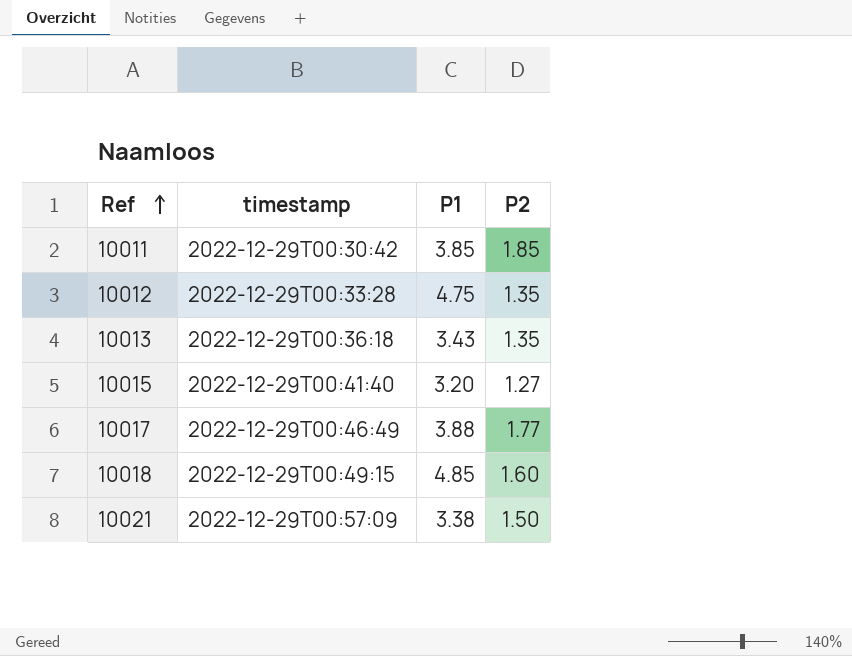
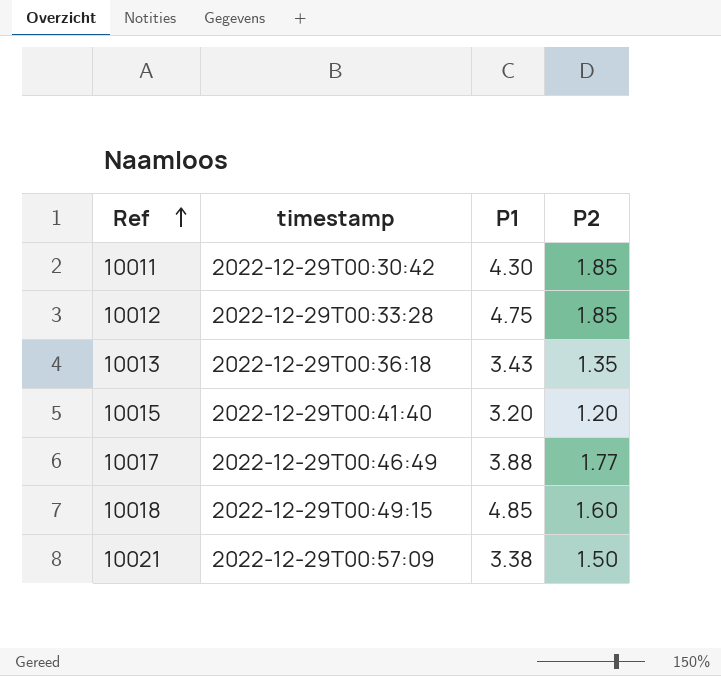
10011 | P1: 3.85 -> 4.30
10012 | P2: 1.35 -> 1.85
10015 | P2: 1.27 -> 1.20

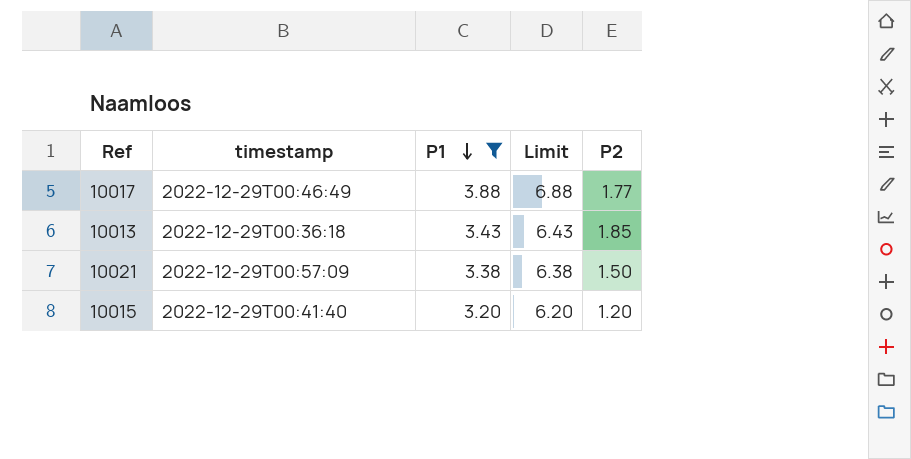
filter: none -> P1 <= 3.88
row order: Ref ascending -> P1 descending
column Limit | formula: none -> [P1] + 3
10013 | P2: 1.35 -> 1.85

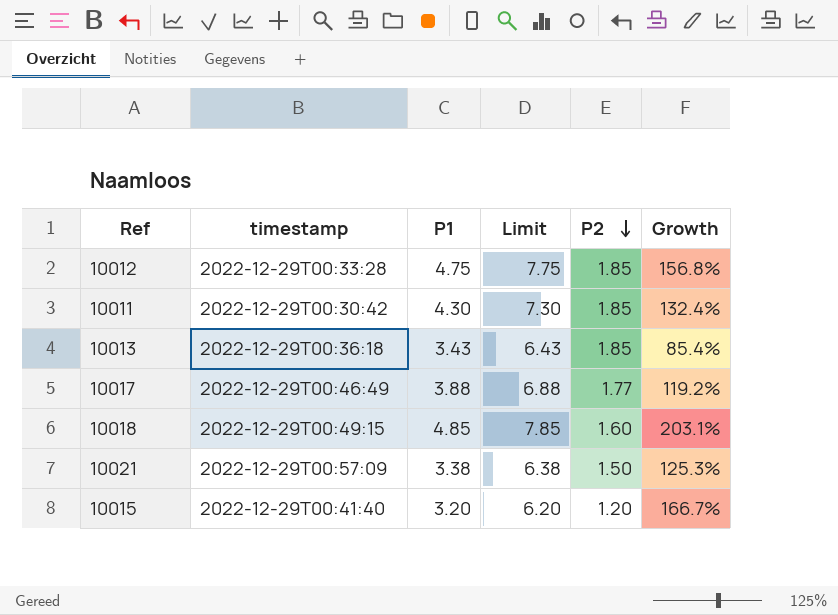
filter: P1 <= 3.88 -> none
row order: P1 descending -> P2 descending
column Growth | formula: none -> ([P1] - [P2]) / [P2]

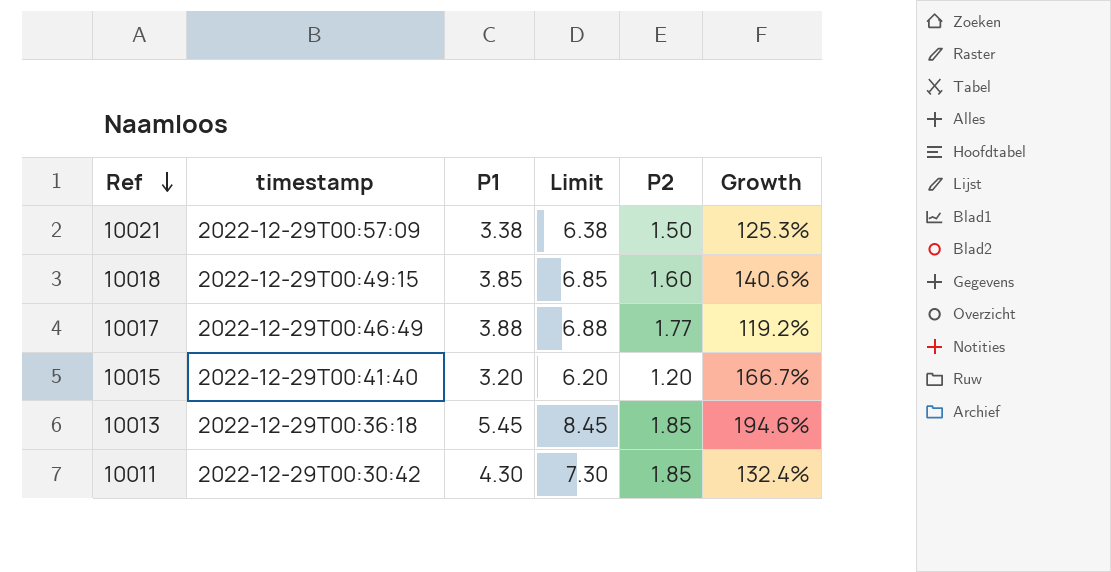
row order: P2 descending -> Ref descending
row 10012: 2022-12-29T00:33:28 | 4.75 | 7.75 | 1.85 | 156.8% -> none
10018 | P1: 4.85 -> 3.85
10018 | Limit: 7.85 -> 6.85
10018 | Growth: 203.1% -> 140.6%
10013 | P1: 3.43 -> 5.45
10013 | Limit: 6.43 -> 8.45
10013 | Growth: 85.4% -> 194.6%

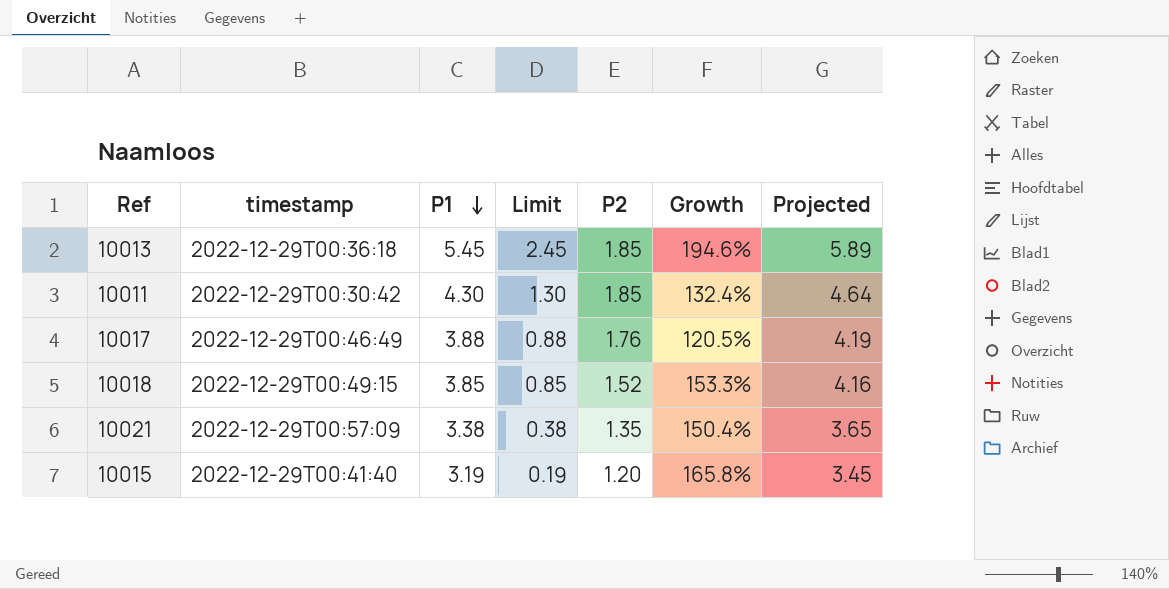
row order: Ref descending -> P1 descending
column Limit | formula: [P1] + 3 -> [P1] - 3
column Projected | formula: none -> [P1] * 1.08
10017 | P2: 1.77 -> 1.76
10017 | Growth: 119.2% -> 120.5%
10018 | P2: 1.60 -> 1.52
10018 | Growth: 140.6% -> 153.3%
10021 | P2: 1.50 -> 1.35
10021 | Growth: 125.3% -> 150.4%
10015 | P1: 3.20 -> 3.19
10015 | Growth: 166.7% -> 165.8%

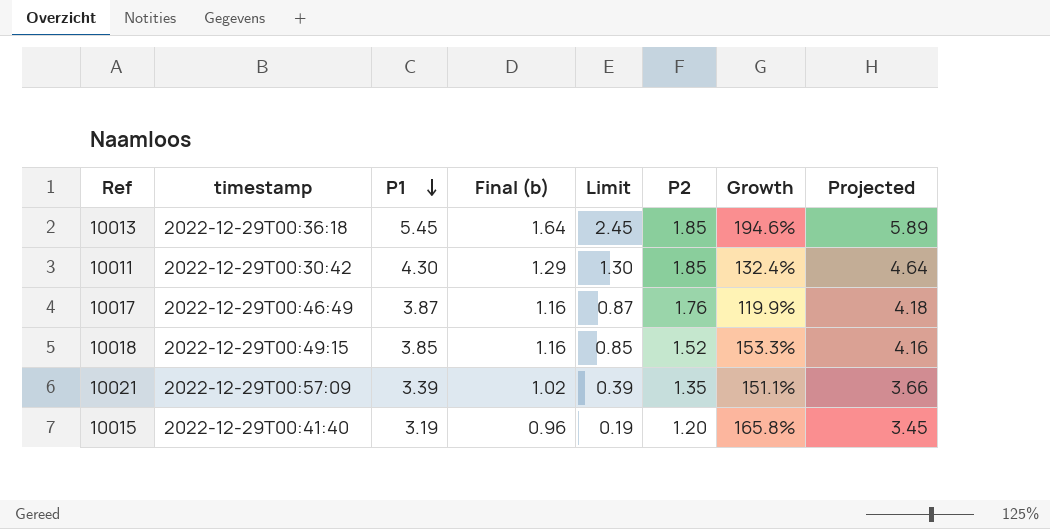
column Final (b) | formula: none -> [P1] * 0.3
10017 | P1: 3.88 -> 3.87
10017 | Limit: 0.88 -> 0.87
10017 | Growth: 120.5% -> 119.9%
10017 | Projected: 4.19 -> 4.18
10021 | P1: 3.38 -> 3.39
10021 | Limit: 0.38 -> 0.39
10021 | Growth: 150.4% -> 151.1%
10021 | Projected: 3.65 -> 3.66

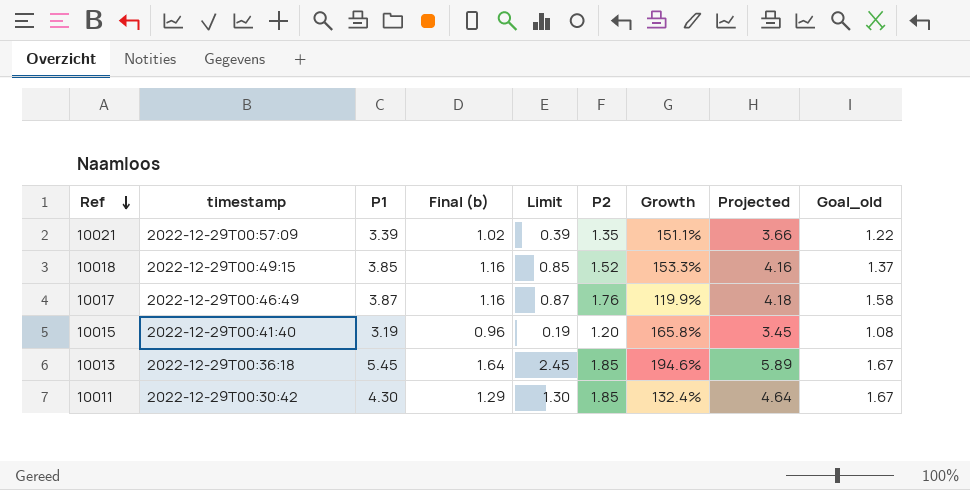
row order: P1 descending -> Ref descending
column Goal_old | formula: none -> [P2] * 0.9

